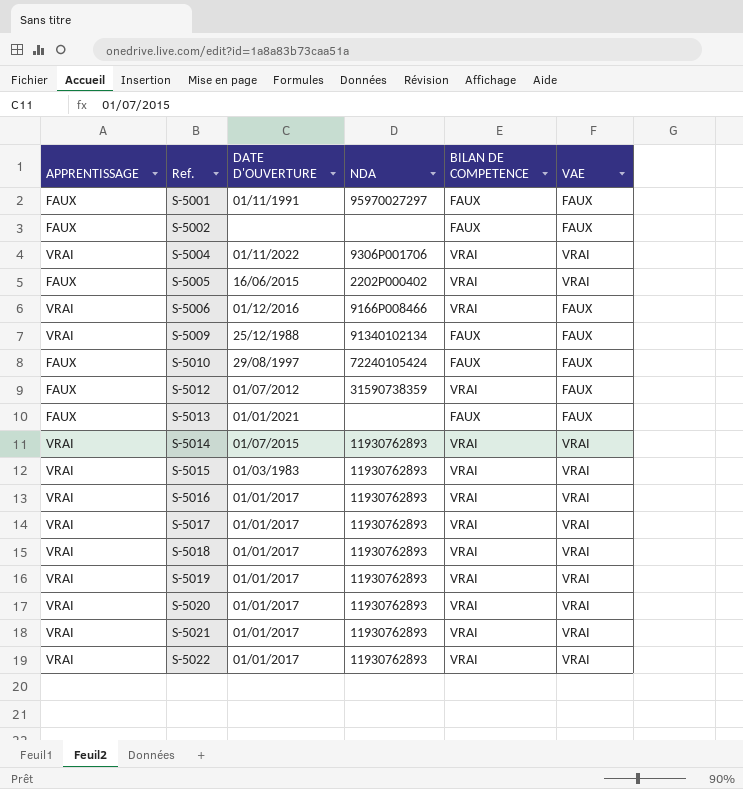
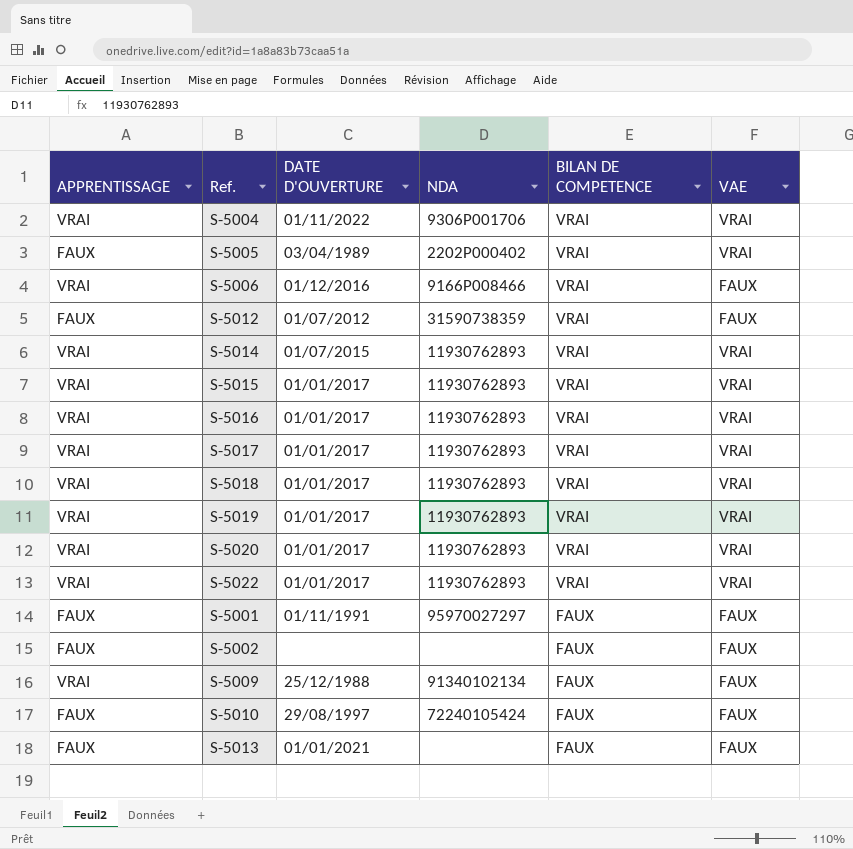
row order: Ref. ascending -> BILAN DE COMPETENCE descending
row S-5021: VRAI | 01/01/2017 | 11930762893 | VRAI | VRAI -> none
S-5005 | DATE D'OUVERTURE: 16/06/2015 -> 03/04/1989
S-5015 | DATE D'OUVERTURE: 01/03/1983 -> 01/01/2017

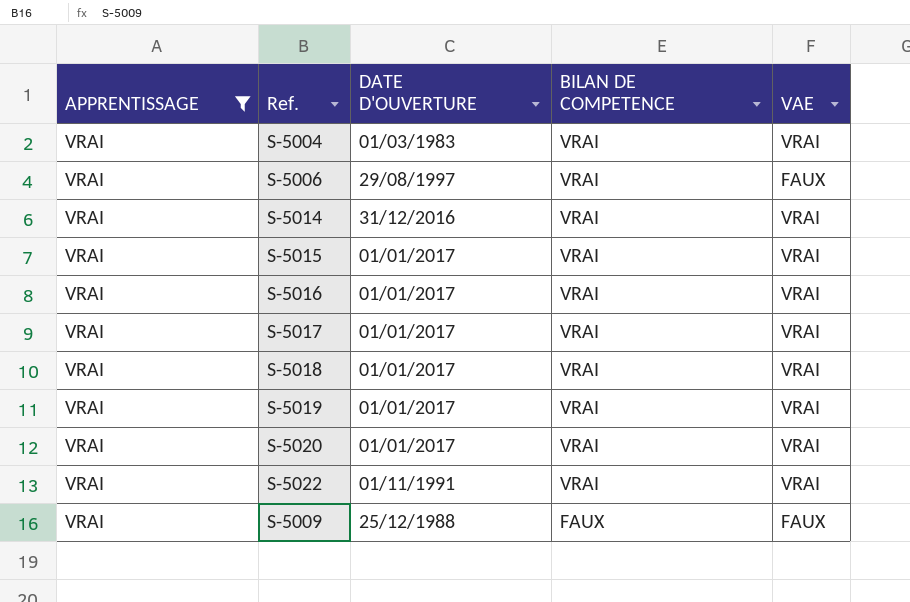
filter: none -> APPRENTISSAGE = VRAI
column NDA | position: 4 -> none
S-5004 | DATE D'OUVERTURE: 01/11/2022 -> 01/03/1983
S-5006 | DATE D'OUVERTURE: 01/12/2016 -> 29/08/1997
S-5014 | DATE D'OUVERTURE: 01/07/2015 -> 31/12/2016
S-5022 | DATE D'OUVERTURE: 01/01/2017 -> 01/11/1991

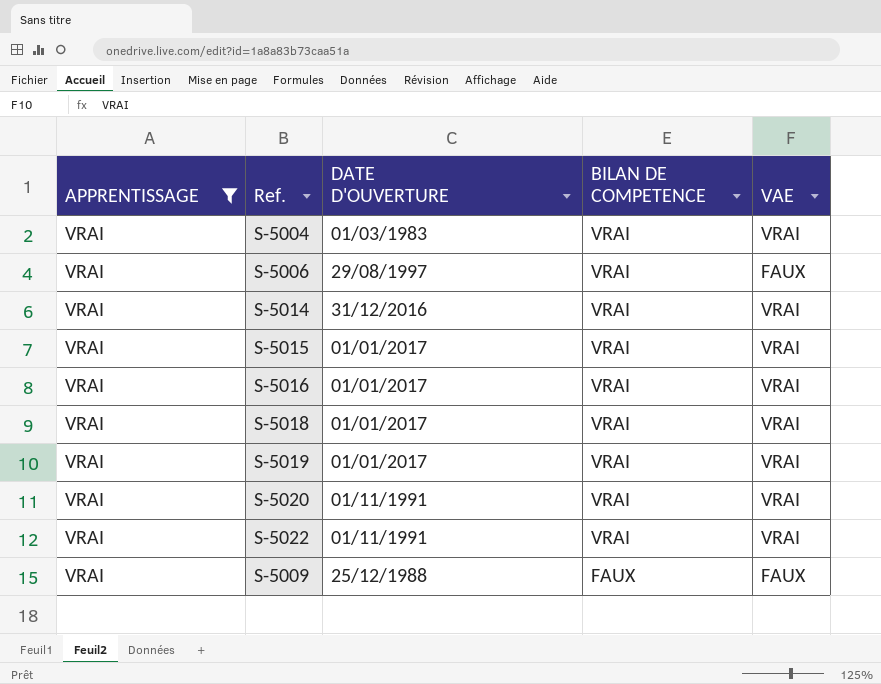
row S-5017: VRAI | 01/01/2017 | VRAI | VRAI -> none
S-5020 | DATE D'OUVERTURE: 01/01/2017 -> 01/11/1991

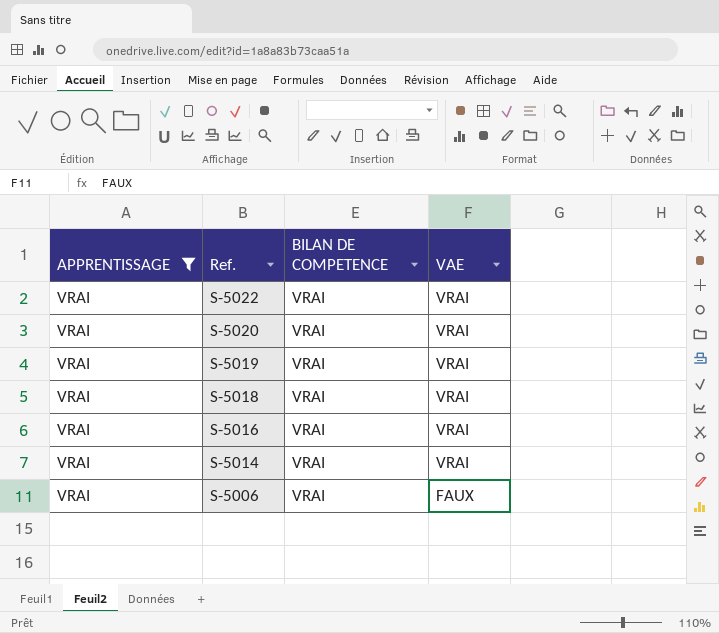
row order: BILAN DE COMPETENCE descending -> Ref. descending
column DATE D'OUVERTURE | position: 3 -> none
row S-5004: VRAI | 01/03/1983 | VRAI | VRAI -> none
row S-5015: VRAI | 01/01/2017 | VRAI | VRAI -> none
row S-5009: VRAI | 25/12/1988 | FAUX | FAUX -> none

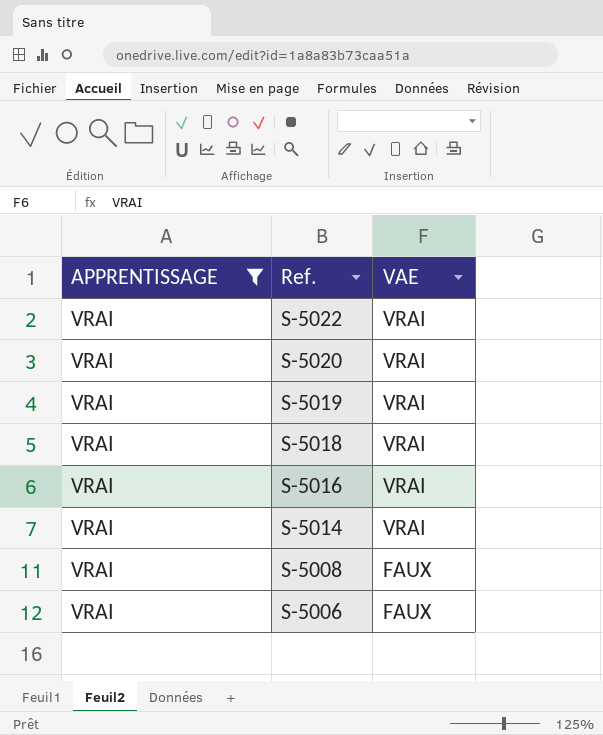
column BILAN DE COMPETENCE | position: 3 -> none
row S-5008: none -> VRAI | FAUX

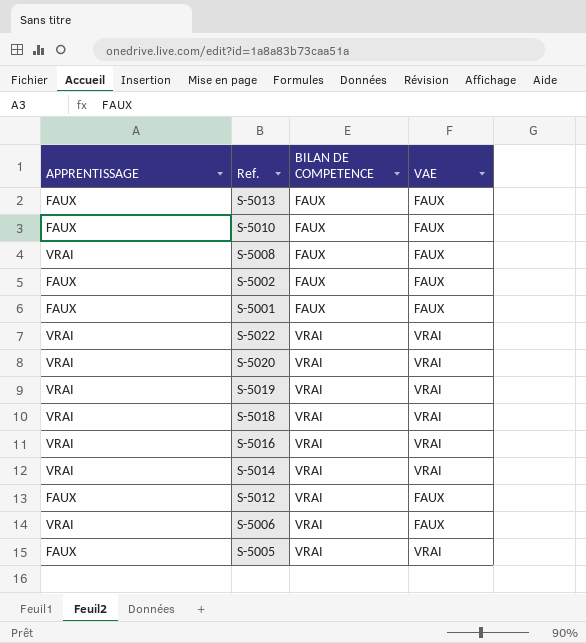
filter: APPRENTISSAGE = VRAI -> none
row order: Ref. descending -> BILAN DE COMPETENCE ascending
column BILAN DE COMPETENCE | position: none -> 3

